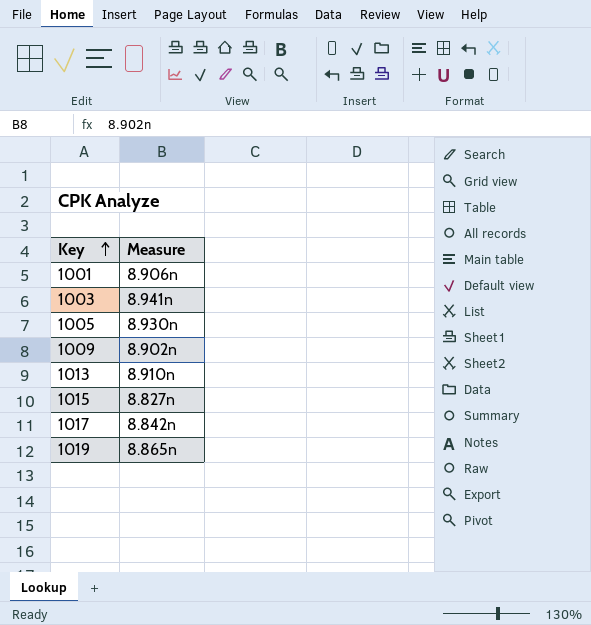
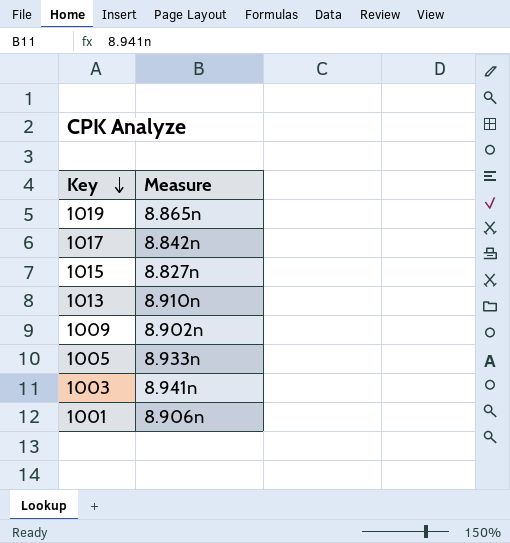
row order: Key ascending -> Key descending
1005 | Measure: 8.930n -> 8.933n

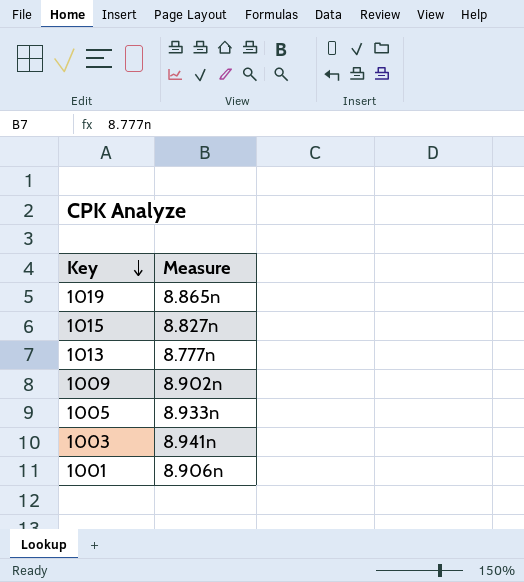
row 1017: 8.842n -> none
1013 | Measure: 8.910n -> 8.777n

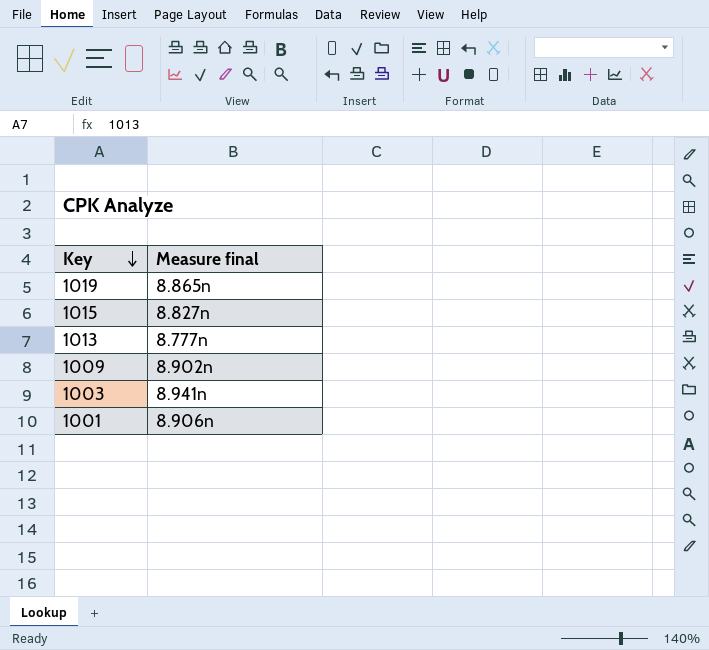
column name: Measure -> Measure final
row 1005: 8.933n -> none

